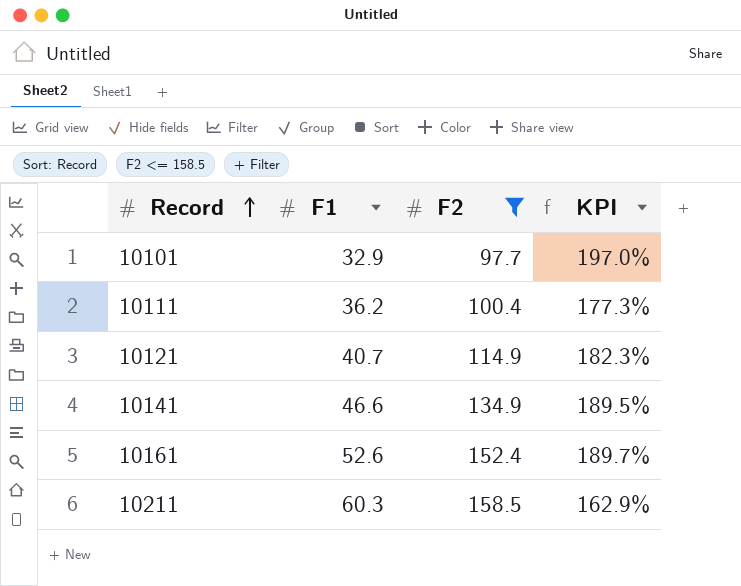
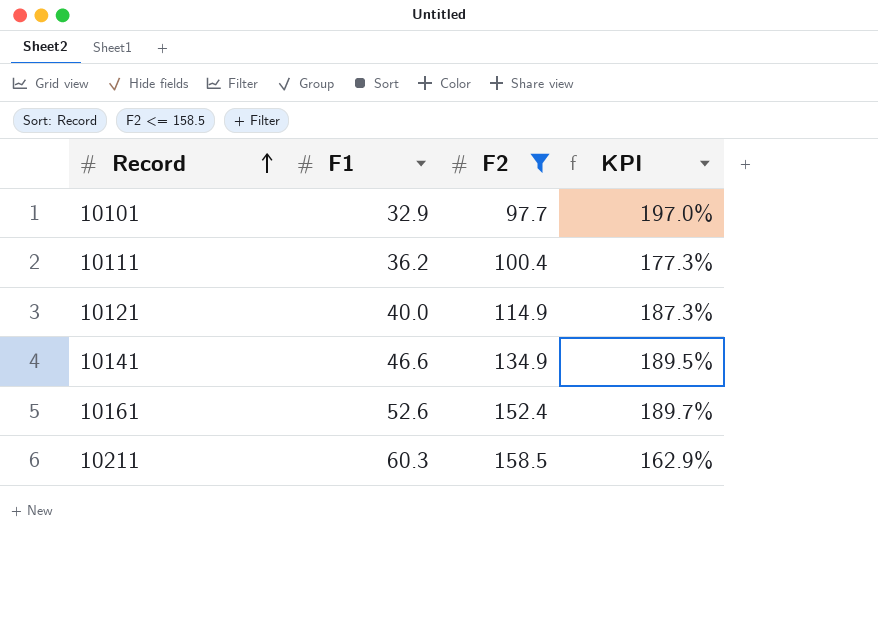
10121 | F1: 40.7 -> 40.0
10121 | KPI: 182.3% -> 187.3%

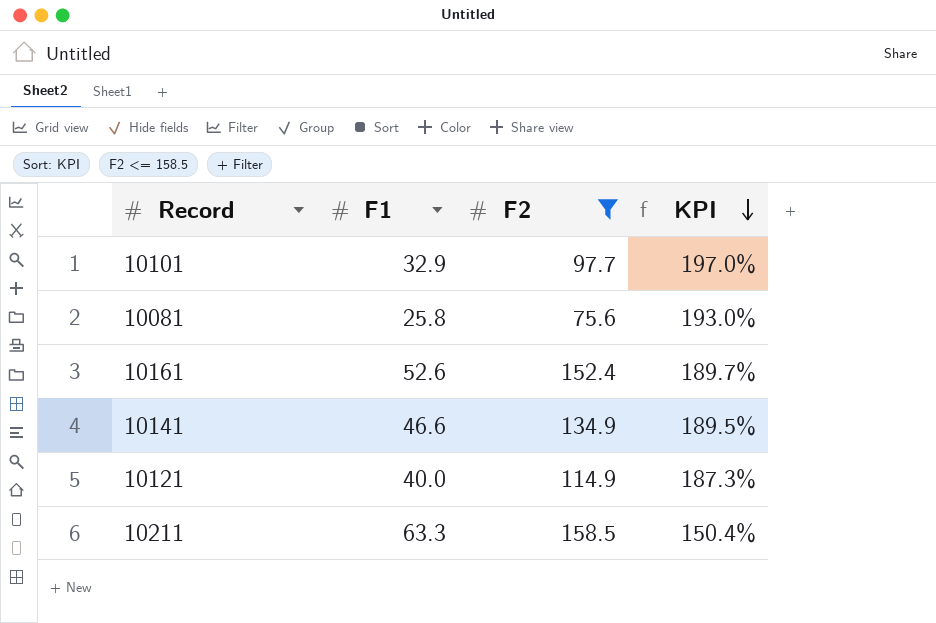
row order: Record ascending -> KPI descending
row 10111: 36.2 | 100.4 | 177.3% -> none
row 10081: none -> 25.8 | 75.6 | 193.0%
10211 | F1: 60.3 -> 63.3
10211 | KPI: 162.9% -> 150.4%

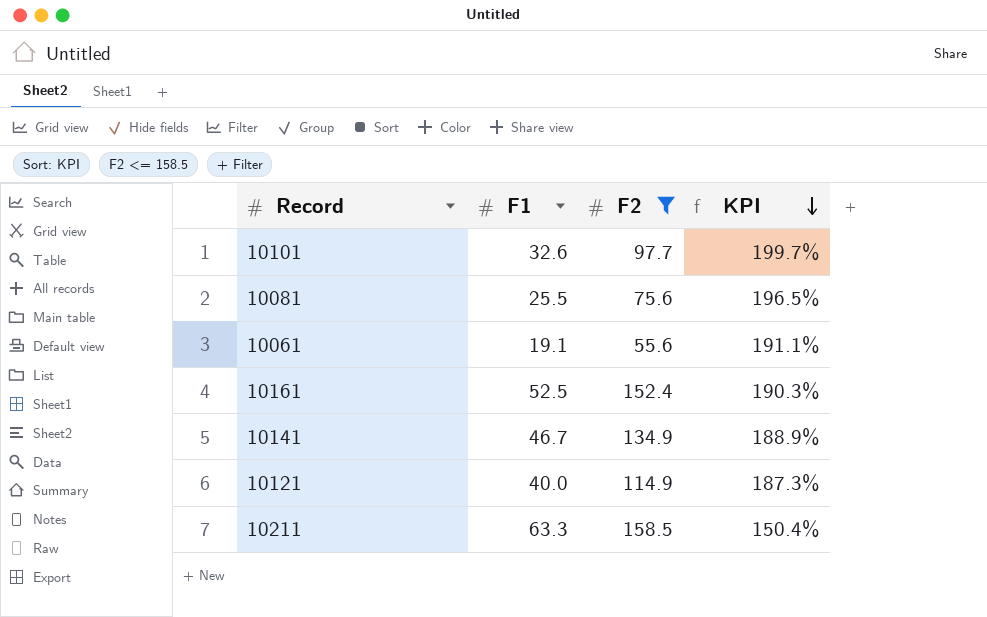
10101 | F1: 32.9 -> 32.6
10101 | KPI: 197.0% -> 199.7%
10081 | F1: 25.8 -> 25.5
10081 | KPI: 193.0% -> 196.5%
row 10061: none -> 19.1 | 55.6 | 191.1%
10161 | F1: 52.6 -> 52.5
10161 | KPI: 189.7% -> 190.3%
10141 | F1: 46.6 -> 46.7
10141 | KPI: 189.5% -> 188.9%

